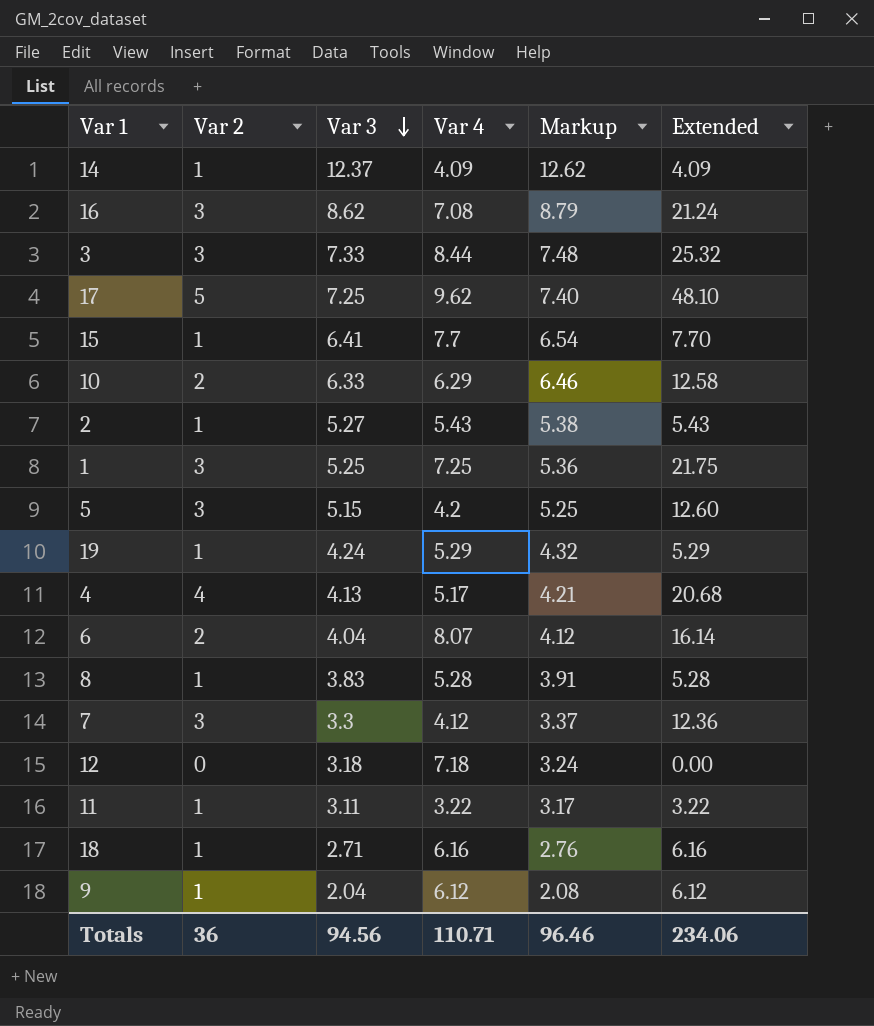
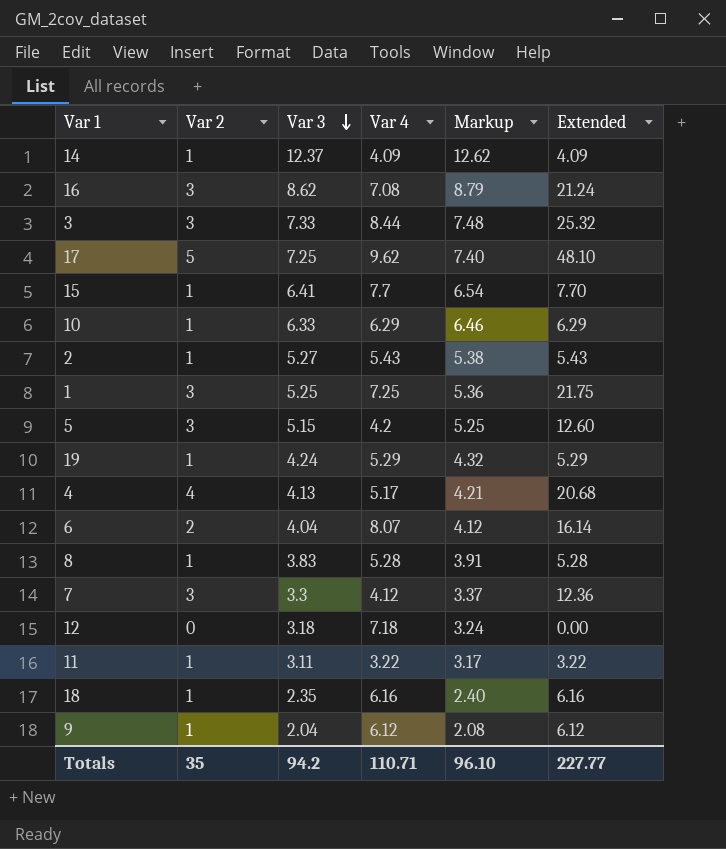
10 | Var 2: 2 -> 1
10 | Extended: 12.58 -> 6.29
18 | Var 3: 2.71 -> 2.35
18 | Markup: 2.76 -> 2.40
Totals | Var 2: 36 -> 35
Totals | Var 3: 94.56 -> 94.2
Totals | Markup: 96.46 -> 96.10
Totals | Extended: 234.06 -> 227.77

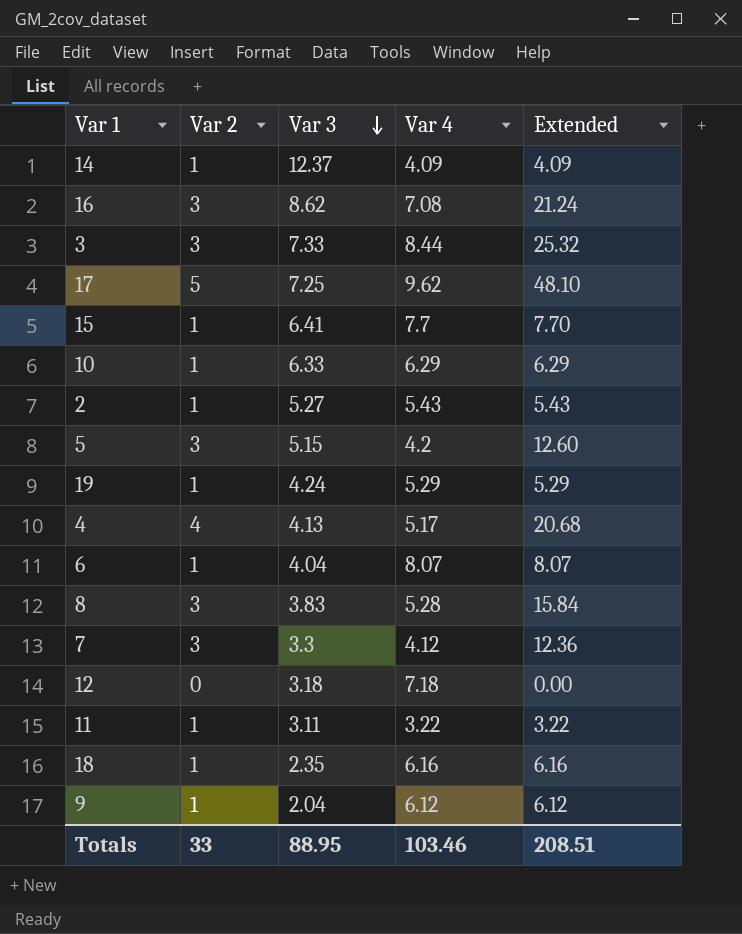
column Markup | formula: [Var 3] * 1.02 -> none
row 1: 3 | 5.25 | 7.25 | 5.36 | 21.75 -> none
6 | Var 2: 2 -> 1
6 | Extended: 16.14 -> 8.07
8 | Var 2: 1 -> 3
8 | Extended: 5.28 -> 15.84
Totals | Var 2: 35 -> 33
Totals | Var 3: 94.2 -> 88.95
Totals | Var 4: 110.71 -> 103.46
Totals | Extended: 227.77 -> 208.51

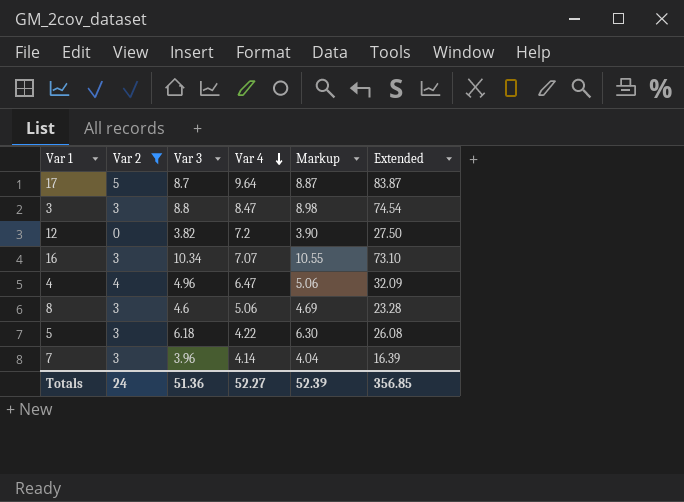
filter: none -> Var 2 != 1
row order: Var 3 descending -> Var 4 descending
column Markup | formula: none -> [Var 3] * 1.02
column Extended | formula: [Var 2] * [Var 4] -> [Var 3] * [Var 4]
17 | Var 3: 7.25 -> 8.7
17 | Var 4: 9.62 -> 9.64
3 | Var 3: 7.33 -> 8.8
3 | Var 4: 8.44 -> 8.47
12 | Var 3: 3.18 -> 3.82
12 | Var 4: 7.18 -> 7.2
16 | Var 3: 8.62 -> 10.34
16 | Var 4: 7.08 -> 7.07
4 | Var 3: 4.13 -> 4.96
4 | Var 4: 5.17 -> 6.47
8 | Var 3: 3.83 -> 4.6
8 | Var 4: 5.28 -> 5.06
5 | Var 3: 5.15 -> 6.18
5 | Var 4: 4.2 -> 4.22
7 | Var 3: 3.3 -> 3.96
7 | Var 4: 4.12 -> 4.14
Totals | Var 2: 33 -> 24
Totals | Var 3: 88.95 -> 51.36
Totals | Var 4: 103.46 -> 52.27
Totals | Extended: 208.51 -> 356.85

